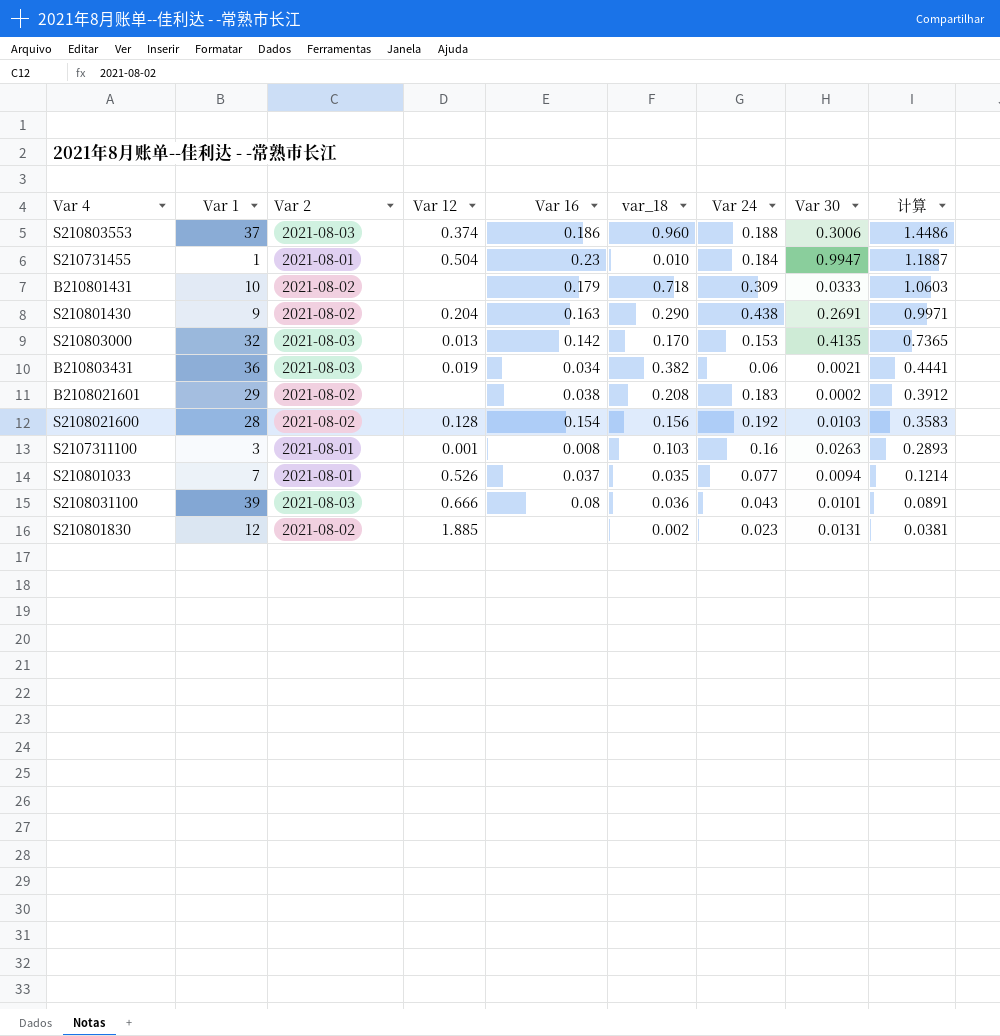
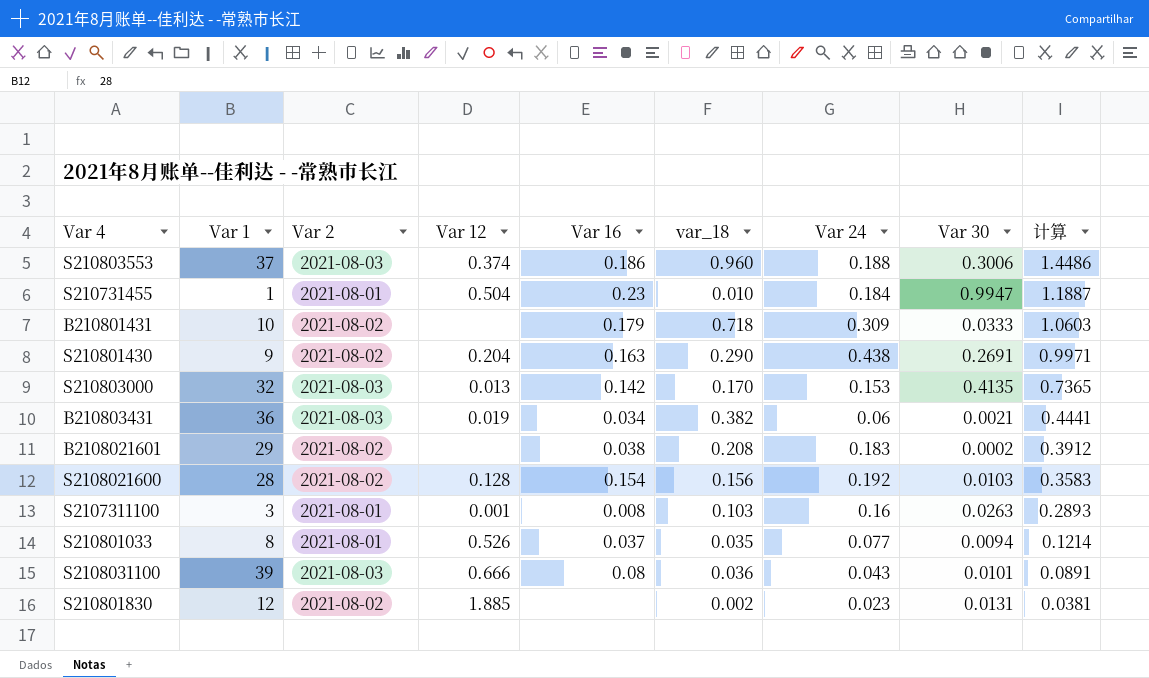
S210801033 | Var 1: 7 -> 8

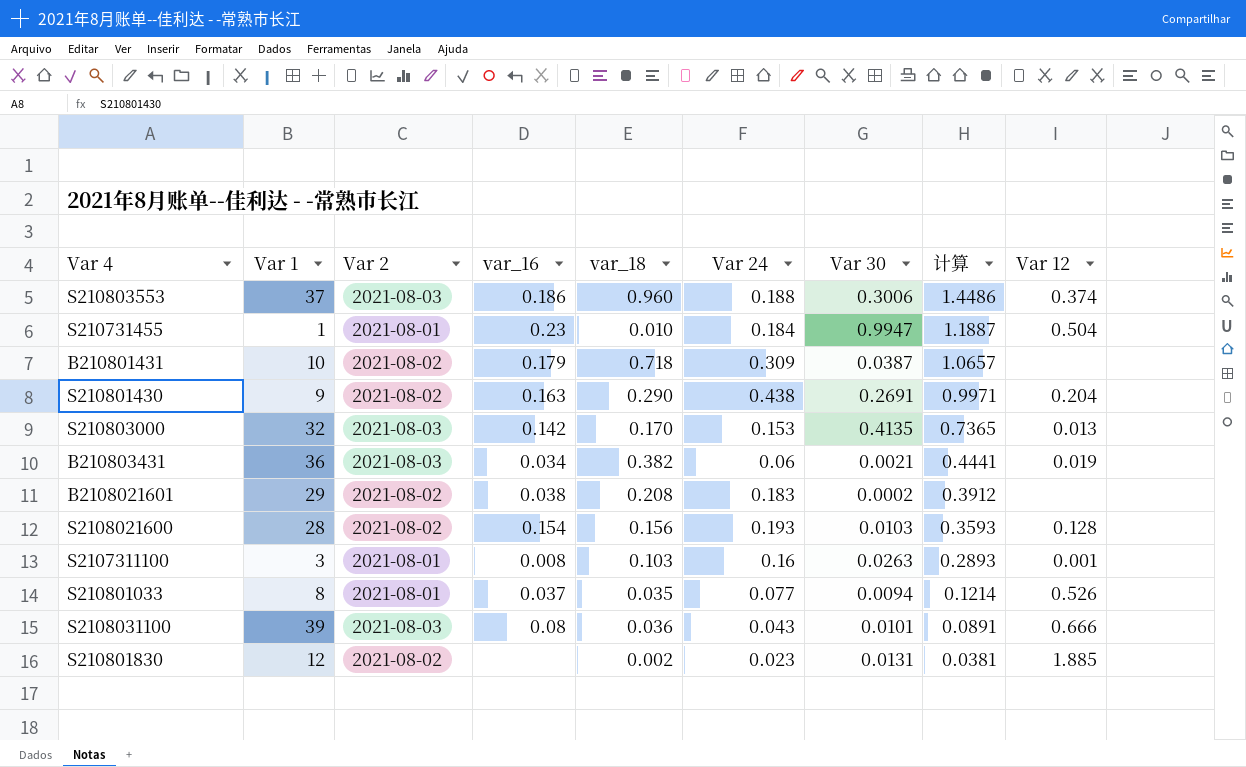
column name: Var 16 -> var_16
column Var 12 | position: 4 -> 9
B210801431 | Var 30: 0.0333 -> 0.0387
B210801431 | 计算: 1.0603 -> 1.0657
S2108021600 | Var 24: 0.192 -> 0.193
S2108021600 | 计算: 0.3583 -> 0.3593

